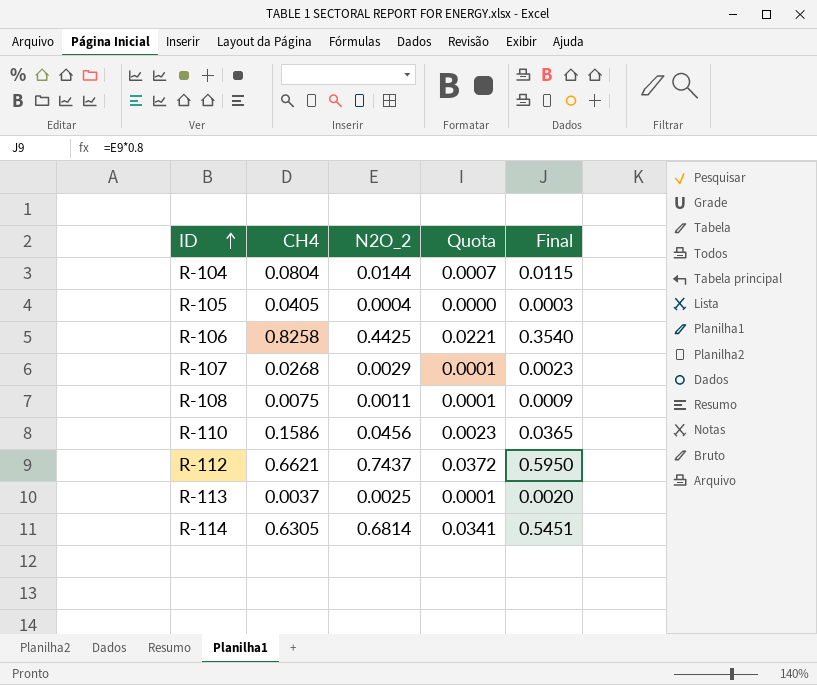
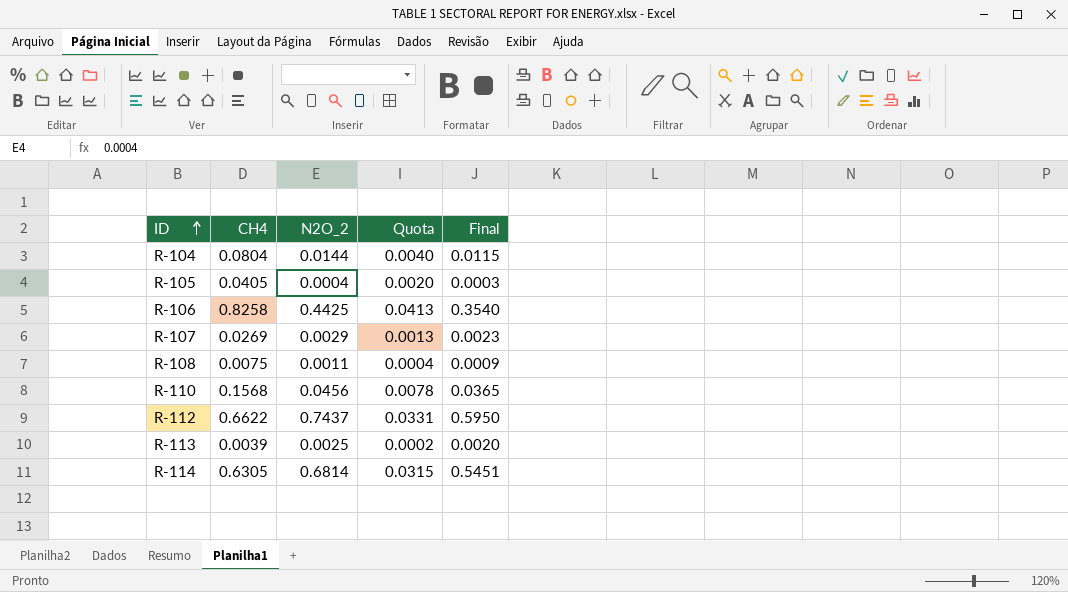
column Quota | formula: [N2O_2] * 0.05 -> [CH4] * 0.05
R-107 | CH4: 0.0268 -> 0.0269
R-110 | CH4: 0.1586 -> 0.1568
R-112 | CH4: 0.6621 -> 0.6622
R-113 | CH4: 0.0037 -> 0.0039

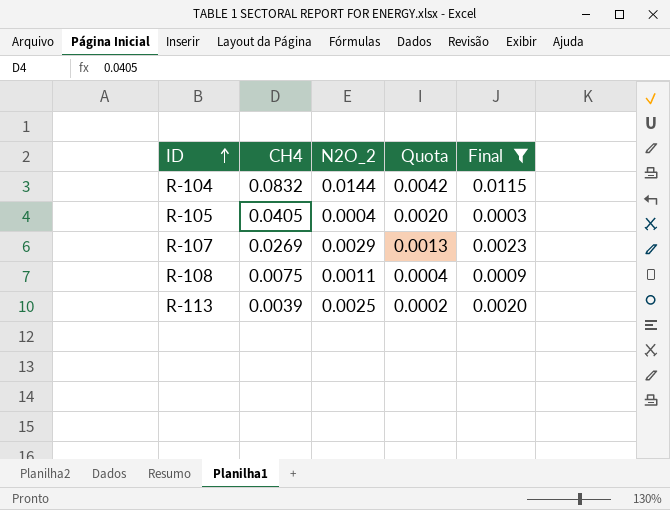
filter: none -> Final <= 0.0115
R-104 | CH4: 0.0804 -> 0.0832
R-104 | Quota: 0.0040 -> 0.0042

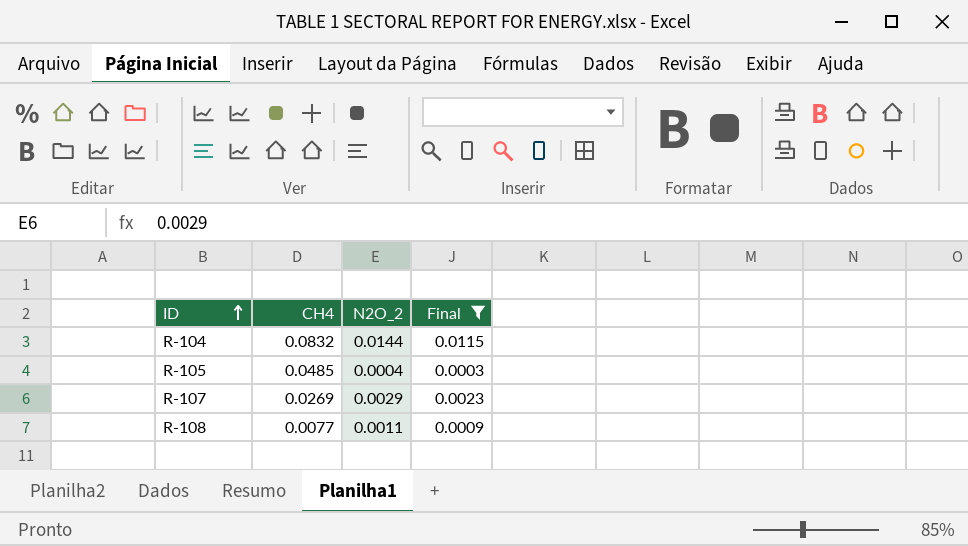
column Quota | formula: [CH4] * 0.05 -> none
row R-113: 0.0039 | 0.0025 | 0.0002 | 0.0020 -> none
R-105 | CH4: 0.0405 -> 0.0485
R-108 | CH4: 0.0075 -> 0.0077

